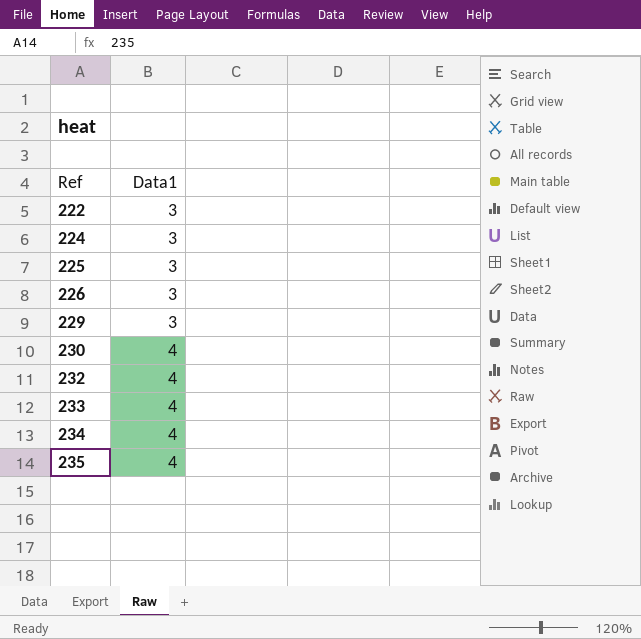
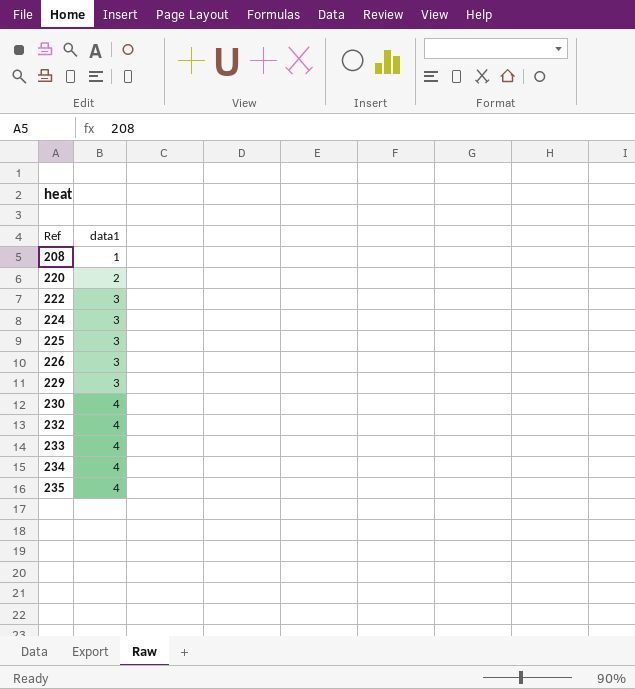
column name: Data1 -> data1
row 208: none -> 1
row 220: none -> 2

